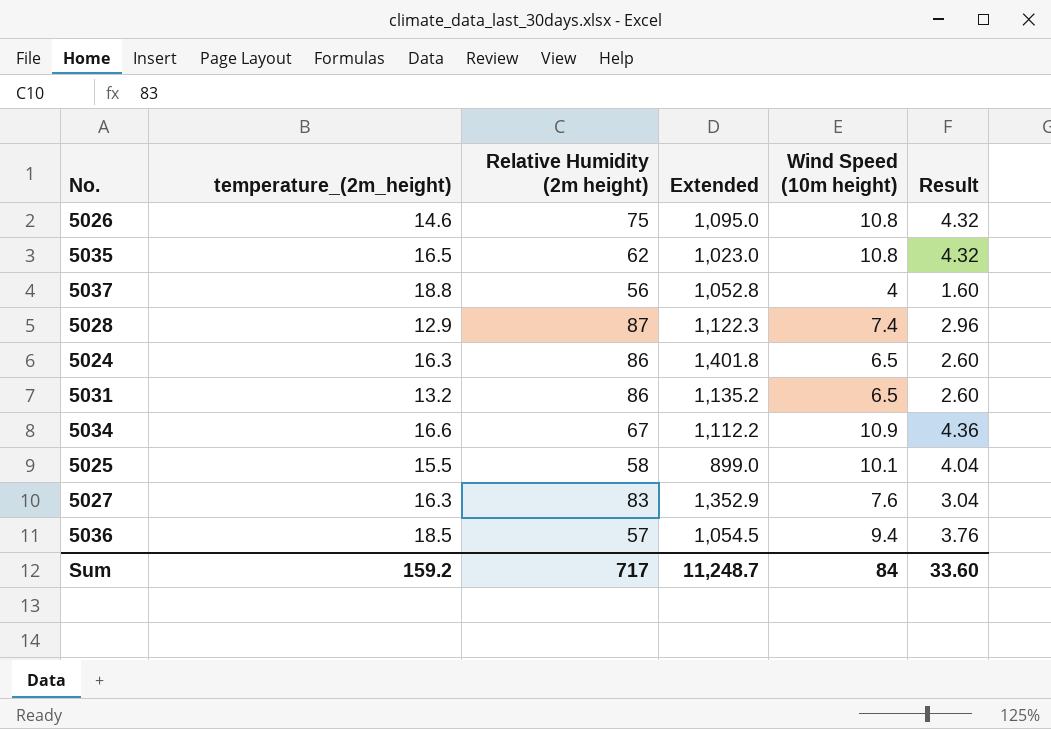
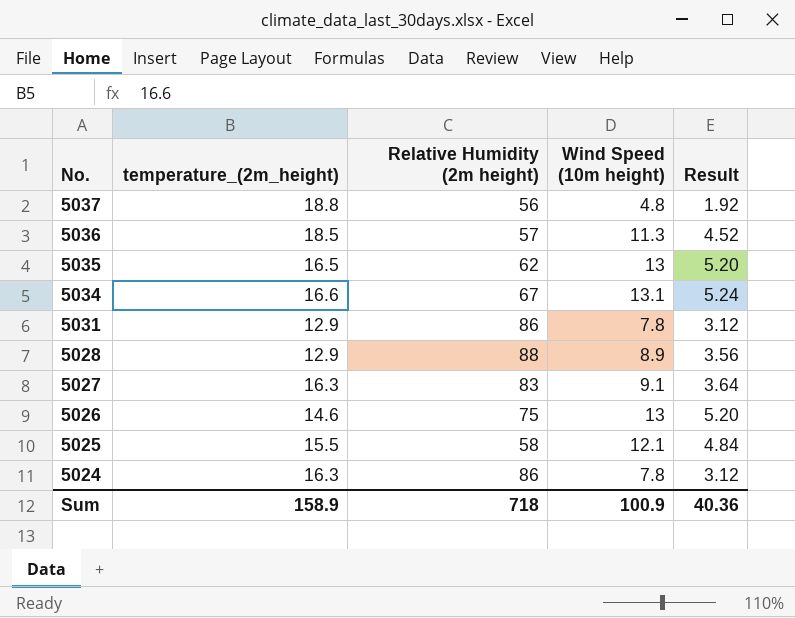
row order: none -> No. descending
column Extended | formula: [temperature_(2m_height)] * [Relative Humidity (2m height)] -> none
5037 | Wind Speed (10m height): 4 -> 4.8
5037 | Result: 1.60 -> 1.92
5036 | Wind Speed (10m height): 9.4 -> 11.3
5036 | Result: 3.76 -> 4.52
5035 | Wind Speed (10m height): 10.8 -> 13
5035 | Result: 4.32 -> 5.20
5034 | Wind Speed (10m height): 10.9 -> 13.1
5034 | Result: 4.36 -> 5.24
5031 | temperature_(2m_height): 13.2 -> 12.9
5031 | Wind Speed (10m height): 6.5 -> 7.8
5031 | Result: 2.60 -> 3.12
5028 | Relative Humidity (2m height): 87 -> 88
5028 | Wind Speed (10m height): 7.4 -> 8.9
5028 | Result: 2.96 -> 3.56
5027 | Wind Speed (10m height): 7.6 -> 9.1
5027 | Result: 3.04 -> 3.64
5026 | Wind Speed (10m height): 10.8 -> 13
5026 | Result: 4.32 -> 5.20
5025 | Wind Speed (10m height): 10.1 -> 12.1
5025 | Result: 4.04 -> 4.84
5024 | Wind Speed (10m height): 6.5 -> 7.8
5024 | Result: 2.60 -> 3.12
Sum | temperature_(2m_height): 159.2 -> 158.9
Sum | Relative Humidity (2m height): 717 -> 718
Sum | Wind Speed (10m height): 84 -> 100.9
Sum | Result: 33.60 -> 40.36

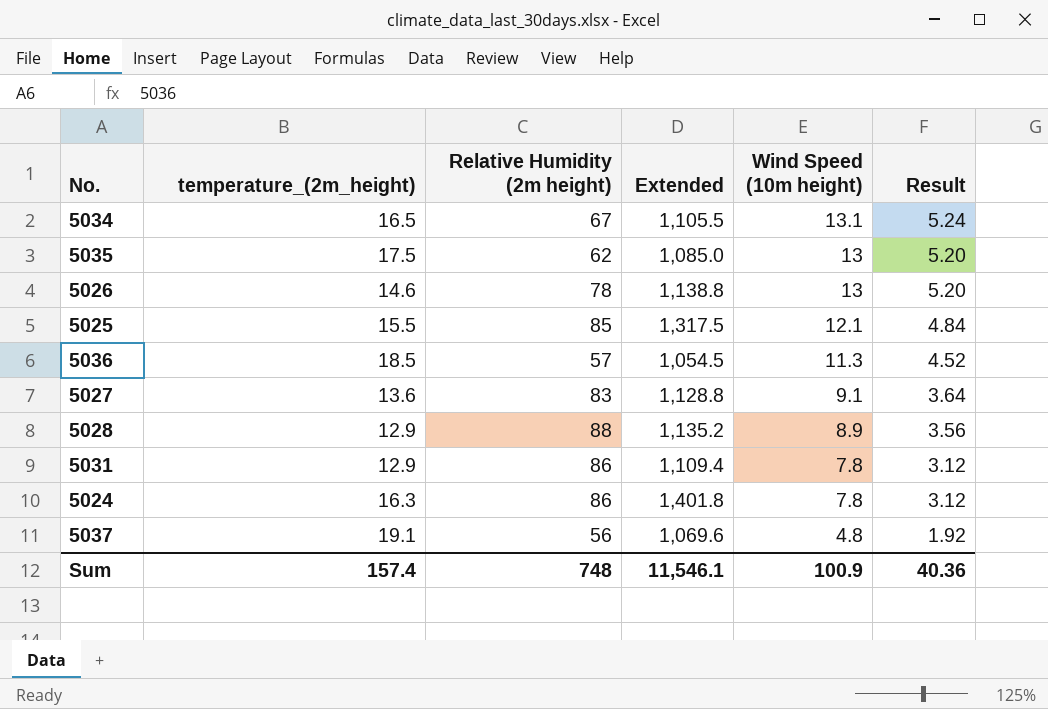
row order: No. descending -> Wind Speed (10m height) descending
column Extended | formula: none -> [temperature_(2m_height)] * [Relative Humidity (2m height)]
5034 | temperature_(2m_height): 16.6 -> 16.5
5035 | temperature_(2m_height): 16.5 -> 17.5
5026 | Relative Humidity (2m height): 75 -> 78
5025 | Relative Humidity (2m height): 58 -> 85
5027 | temperature_(2m_height): 16.3 -> 13.6
5037 | temperature_(2m_height): 18.8 -> 19.1
Sum | temperature_(2m_height): 158.9 -> 157.4
Sum | Relative Humidity (2m height): 718 -> 748

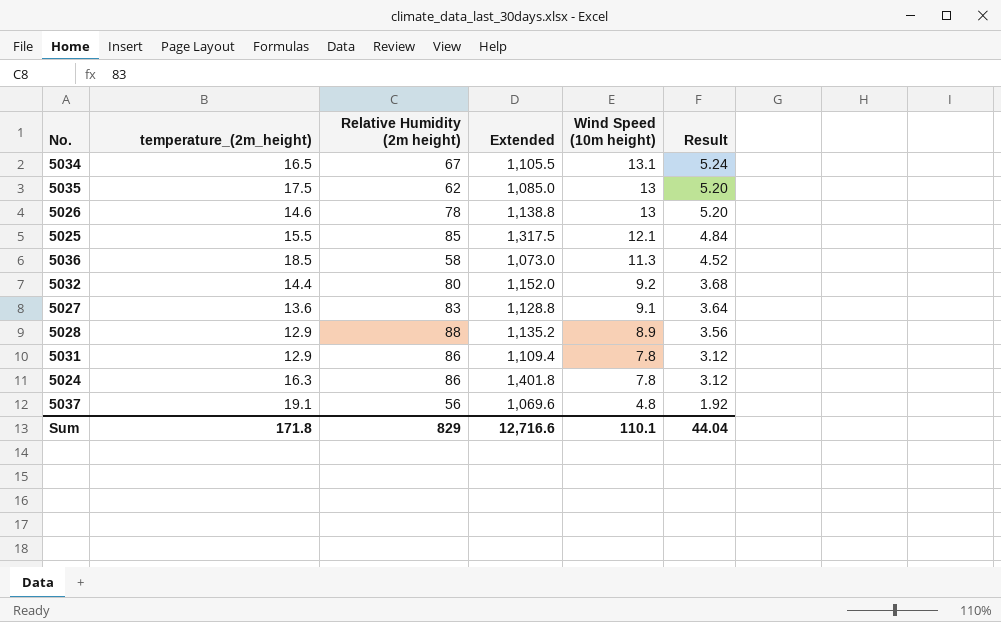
5036 | Relative Humidity (2m height): 57 -> 58
5036 | Extended: 1,054.5 -> 1,073.0
row 5032: none -> 14.4 | 80 | 1,152.0 | 9.2 | 3.68
Sum | temperature_(2m_height): 157.4 -> 171.8
Sum | Relative Humidity (2m height): 748 -> 829
Sum | Extended: 11,546.1 -> 12,716.6
Sum | Wind Speed (10m height): 100.9 -> 110.1
Sum | Result: 40.36 -> 44.04

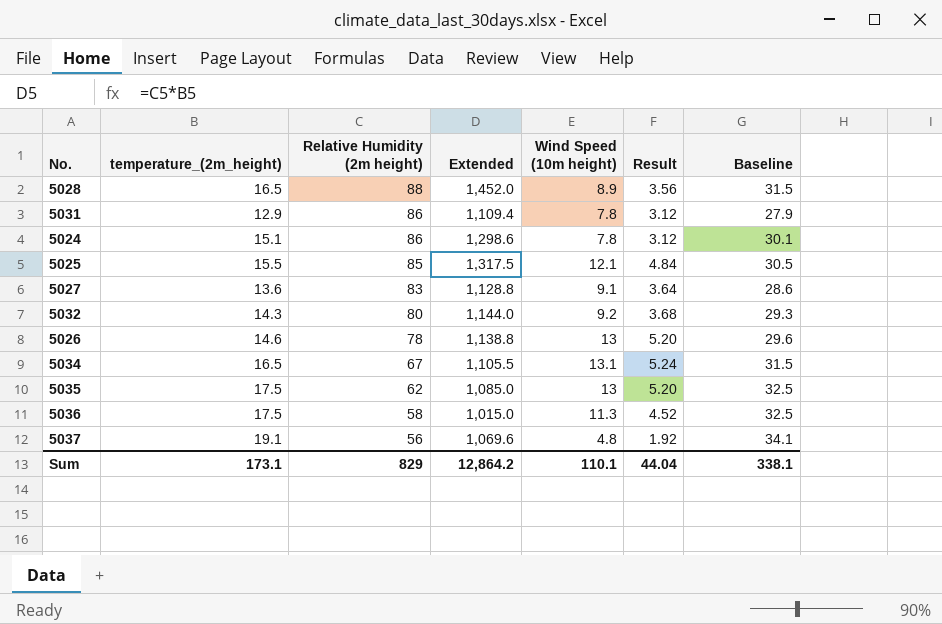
row order: Wind Speed (10m height) descending -> Relative Humidity (2m height) descending
column Baseline | formula: none -> [temperature_(2m_height)] + 15
5028 | temperature_(2m_height): 12.9 -> 16.5
5028 | Extended: 1,135.2 -> 1,452.0
5024 | temperature_(2m_height): 16.3 -> 15.1
5024 | Extended: 1,401.8 -> 1,298.6
5032 | temperature_(2m_height): 14.4 -> 14.3
5032 | Extended: 1,152.0 -> 1,144.0
5036 | temperature_(2m_height): 18.5 -> 17.5
5036 | Extended: 1,073.0 -> 1,015.0
Sum | temperature_(2m_height): 171.8 -> 173.1
Sum | Extended: 12,716.6 -> 12,864.2

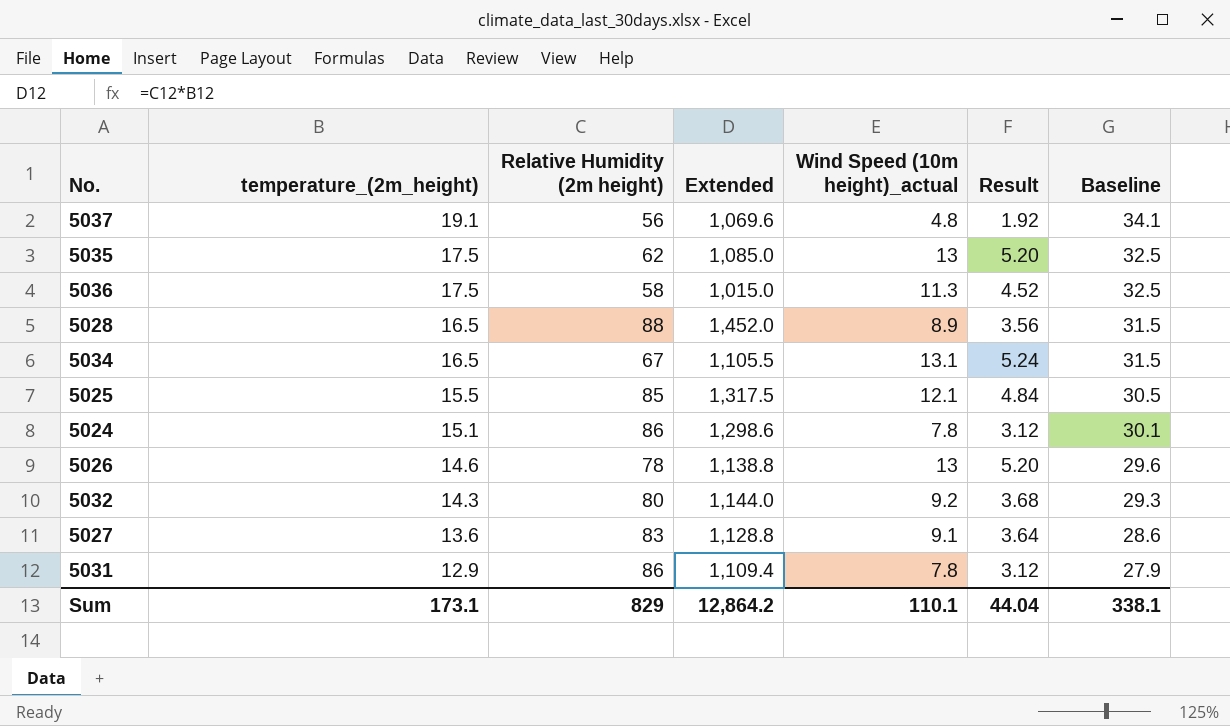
row order: Relative Humidity (2m height) descending -> temperature_(2m_height) descending
column name: Wind Speed (10m height) -> Wind Speed (10m height)_actual

